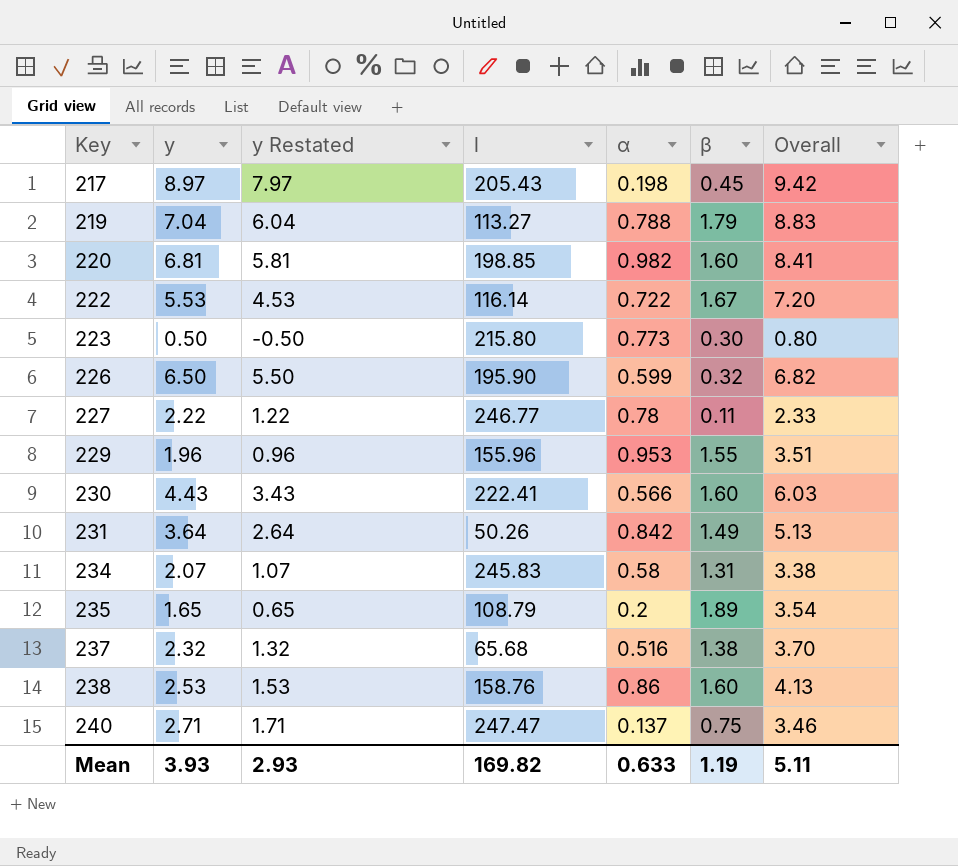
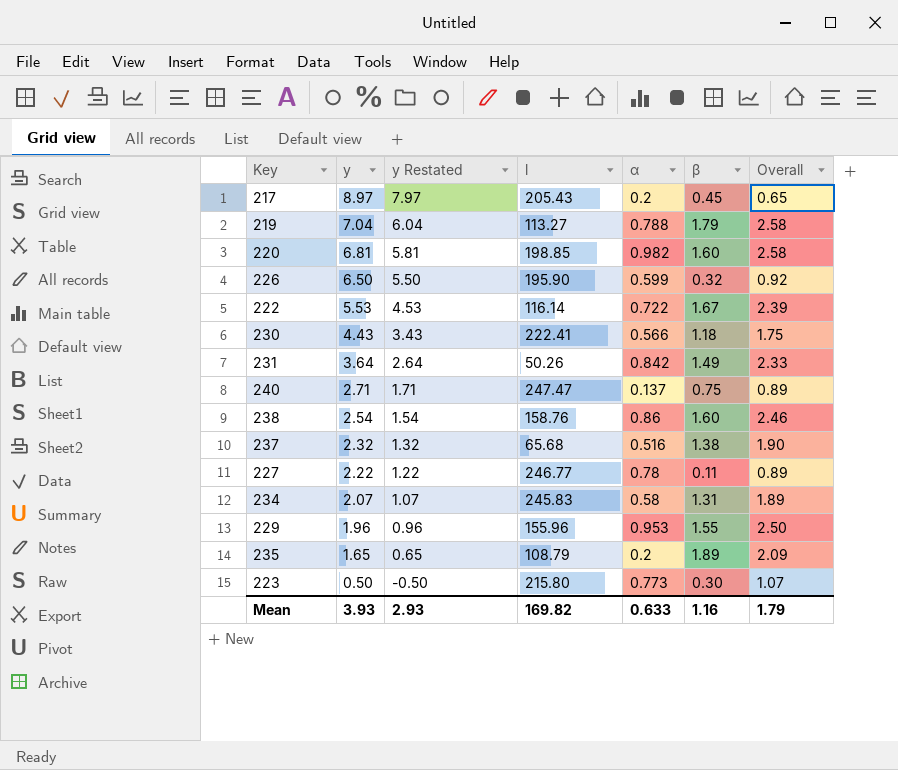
row order: Key ascending -> y descending
column Overall | formula: [y] + [β] -> [α] + [β]
217 | α: 0.198 -> 0.2
230 | β: 1.60 -> 1.18
238 | y: 2.53 -> 2.54
238 | y Restated: 1.53 -> 1.54
Mean | β: 1.19 -> 1.16
Mean | Overall: 5.11 -> 1.79

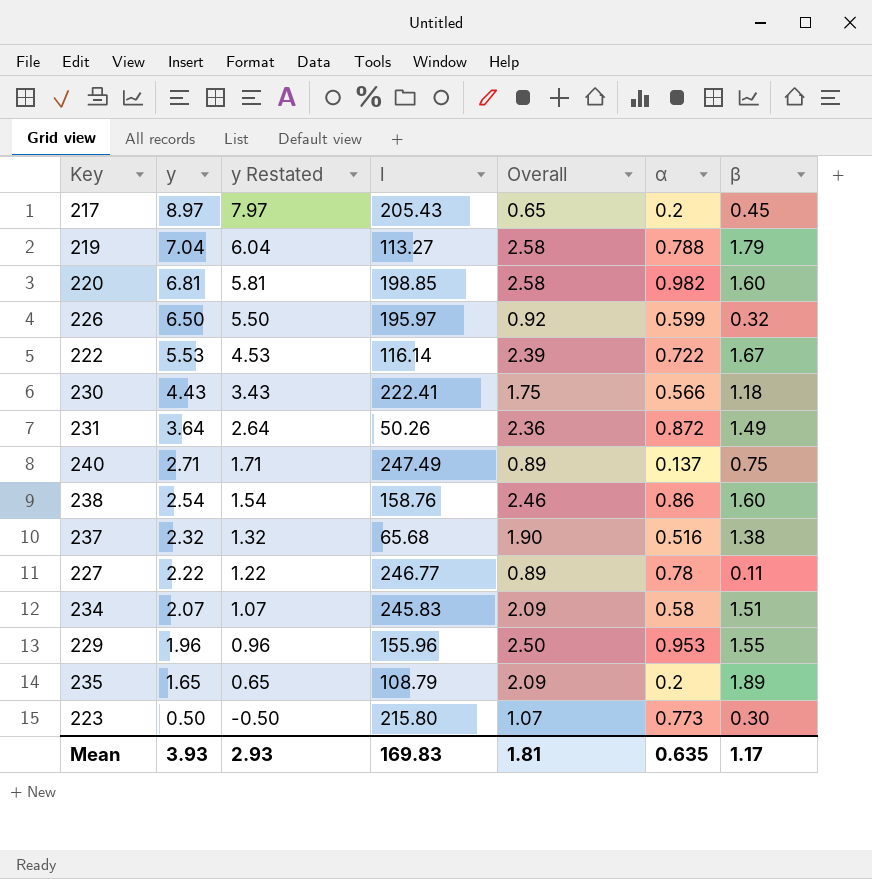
column Overall | position: 7 -> 5
226 | l: 195.90 -> 195.97
231 | Overall: 2.33 -> 2.36
231 | α: 0.842 -> 0.872
240 | l: 247.47 -> 247.49
234 | Overall: 1.89 -> 2.09
234 | β: 1.31 -> 1.51
Mean | l: 169.82 -> 169.83
Mean | Overall: 1.79 -> 1.81
Mean | α: 0.633 -> 0.635
Mean | β: 1.16 -> 1.17

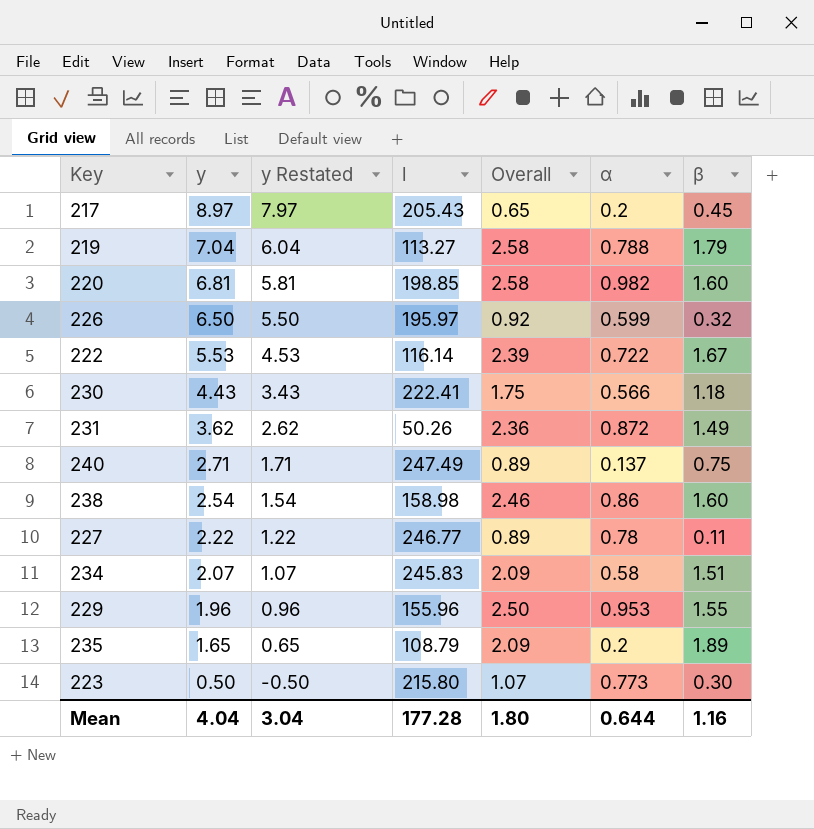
row 237: 2.32 | 1.32 | 65.68 | 1.90 | 0.516 | 1.38 -> none
231 | y: 3.64 -> 3.62
231 | y Restated: 2.64 -> 2.62
238 | l: 158.76 -> 158.98
Mean | y: 3.93 -> 4.04
Mean | y Restated: 2.93 -> 3.04
Mean | l: 169.83 -> 177.28
Mean | Overall: 1.81 -> 1.80
Mean | α: 0.635 -> 0.644
Mean | β: 1.17 -> 1.16

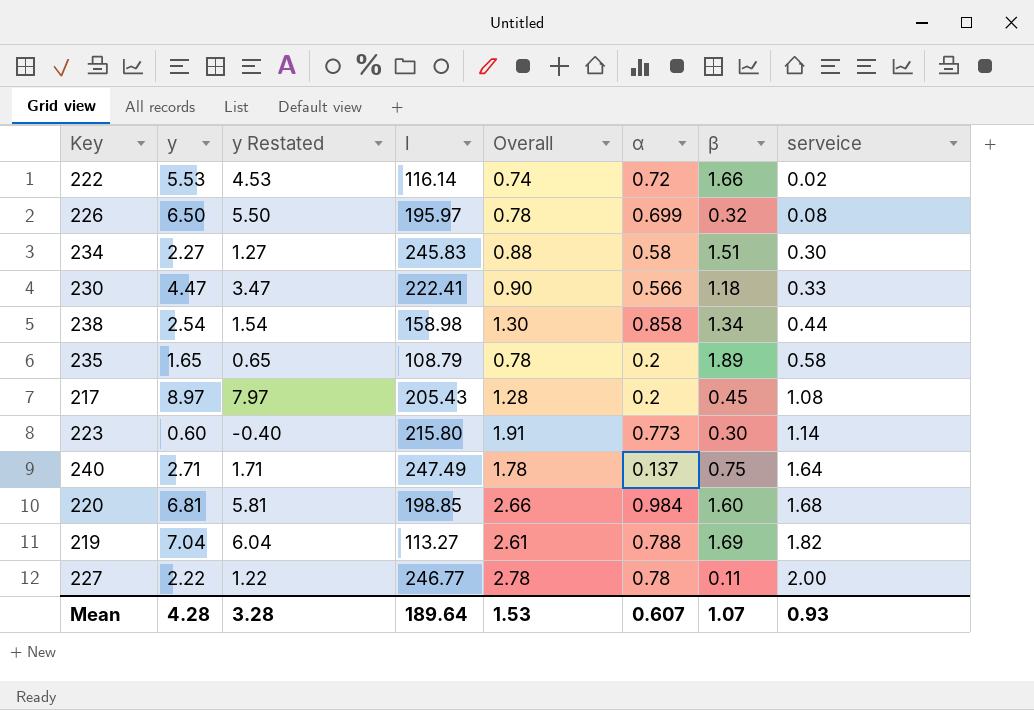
row order: y descending -> serveice ascending
column Overall | formula: [α] + [β] -> [α] + [serveice]
column serveice | position: none -> 8
row 231: 3.62 | 2.62 | 50.26 | 2.36 | 0.872 | 1.49 -> none
row 229: 1.96 | 0.96 | 155.96 | 2.50 | 0.953 | 1.55 -> none
222 | α: 0.722 -> 0.72
222 | β: 1.67 -> 1.66
226 | α: 0.599 -> 0.699
234 | y: 2.07 -> 2.27
234 | y Restated: 1.07 -> 1.27
230 | y: 4.43 -> 4.47
230 | y Restated: 3.43 -> 3.47
238 | α: 0.86 -> 0.858
238 | β: 1.60 -> 1.34
223 | y: 0.50 -> 0.60
223 | y Restated: -0.50 -> -0.40
220 | α: 0.982 -> 0.984
219 | β: 1.79 -> 1.69
Mean | y: 4.04 -> 4.28
Mean | y Restated: 3.04 -> 3.28
Mean | l: 177.28 -> 189.64
Mean | Overall: 1.80 -> 1.53
Mean | α: 0.644 -> 0.607
Mean | β: 1.16 -> 1.07

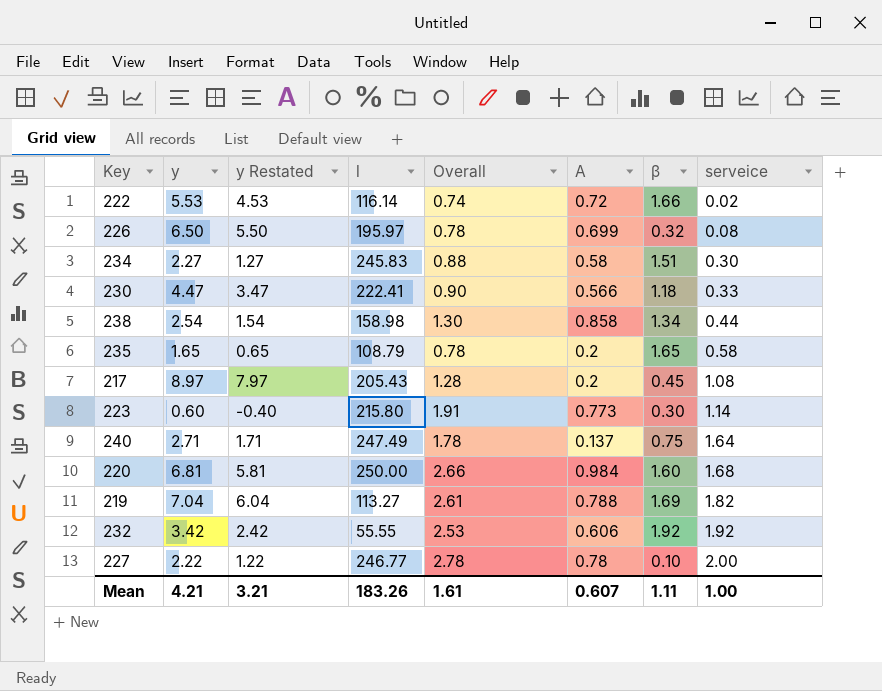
column name: α -> Α
235 | β: 1.89 -> 1.65
220 | l: 198.85 -> 250.00
row 232: none -> 3.42 | 2.42 | 55.55 | 2.53 | 0.606 | 1.92 | 1.92
227 | β: 0.11 -> 0.10
Mean | y: 4.28 -> 4.21
Mean | y Restated: 3.28 -> 3.21
Mean | l: 189.64 -> 183.26
Mean | Overall: 1.53 -> 1.61
Mean | β: 1.07 -> 1.11
Mean | serveice: 0.93 -> 1.00

